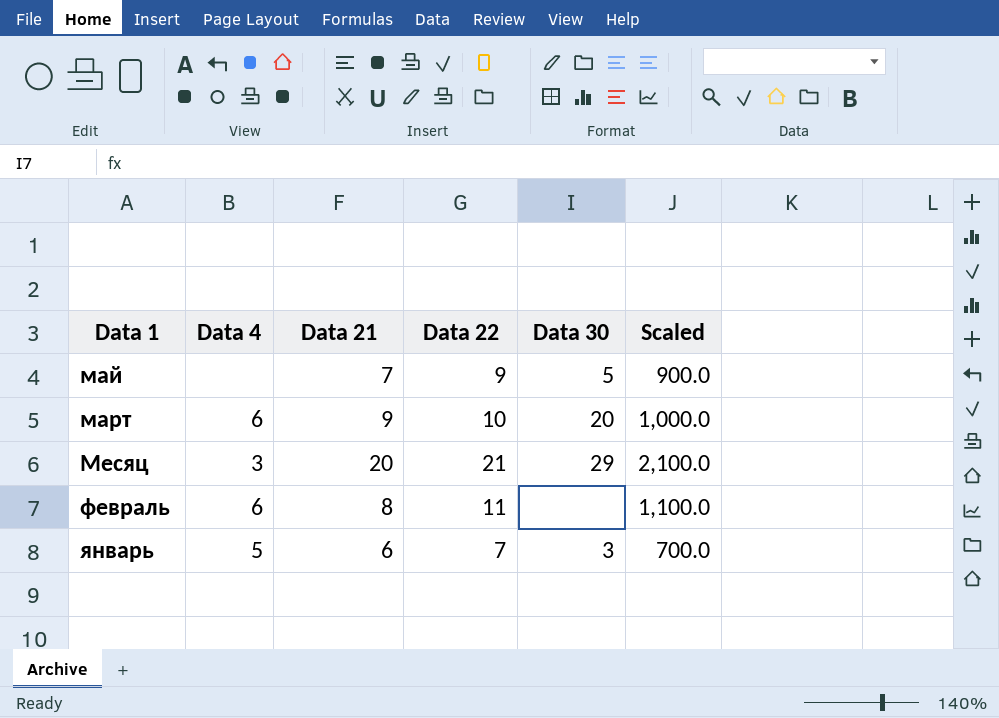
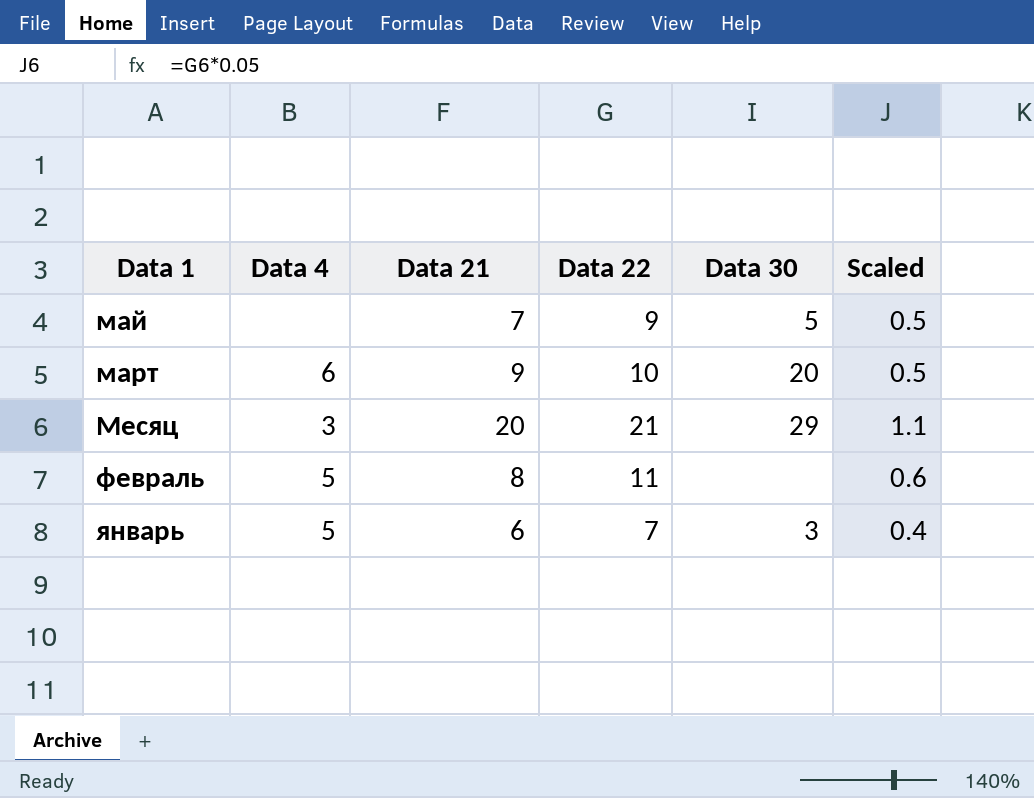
column Scaled | formula: [Data 22] * 100 -> [Data 22] * 0.05
февраль | Data 4: 6 -> 5

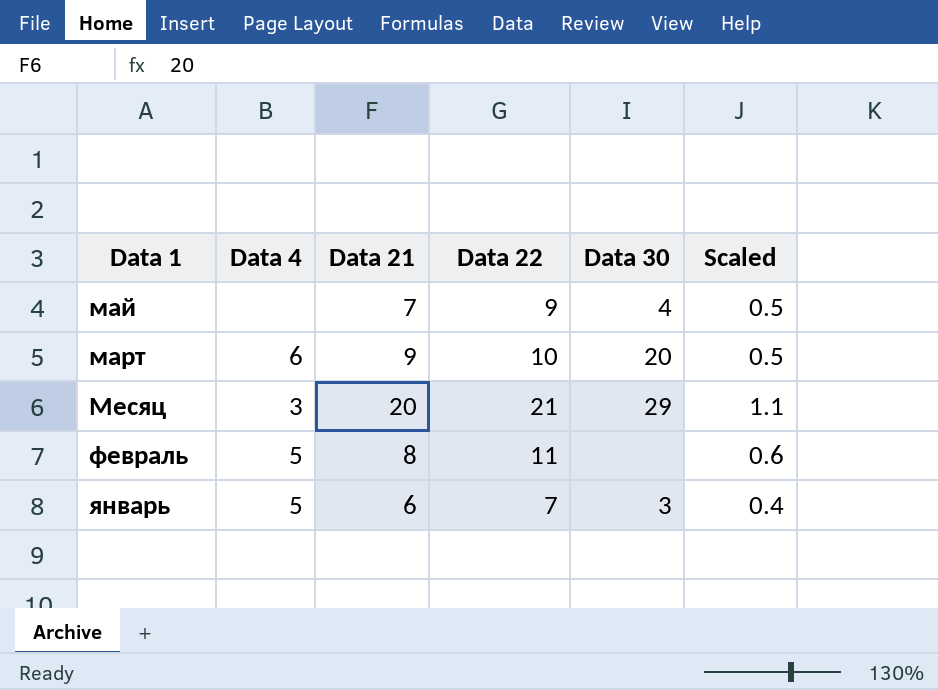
май | Data 30: 5 -> 4

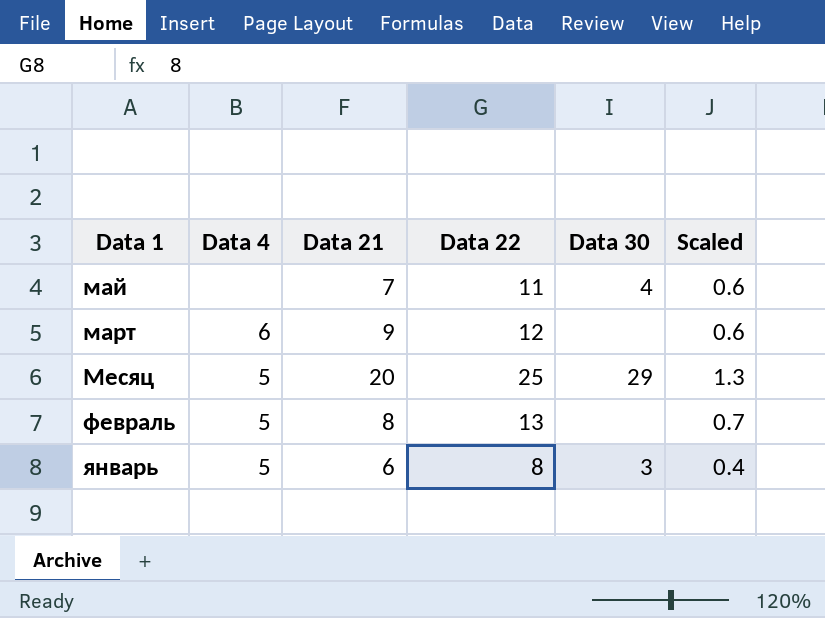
май | Data 22: 9 -> 11
май | Scaled: 0.5 -> 0.6
март | Data 22: 10 -> 12
март | Data 30: 20 -> none
март | Scaled: 0.5 -> 0.6
Месяц | Data 4: 3 -> 5
Месяц | Data 22: 21 -> 25
Месяц | Scaled: 1.1 -> 1.3
февраль | Data 22: 11 -> 13
февраль | Scaled: 0.6 -> 0.7
январь | Data 22: 7 -> 8

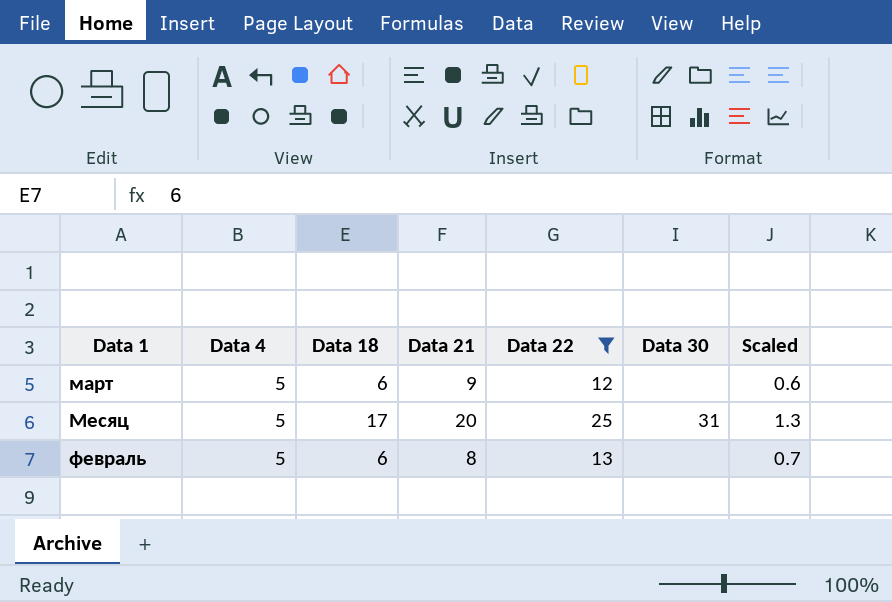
filter: none -> Data 22 >= 12
column Data 18 | position: none -> 3
март | Data 4: 6 -> 5
Месяц | Data 30: 29 -> 31

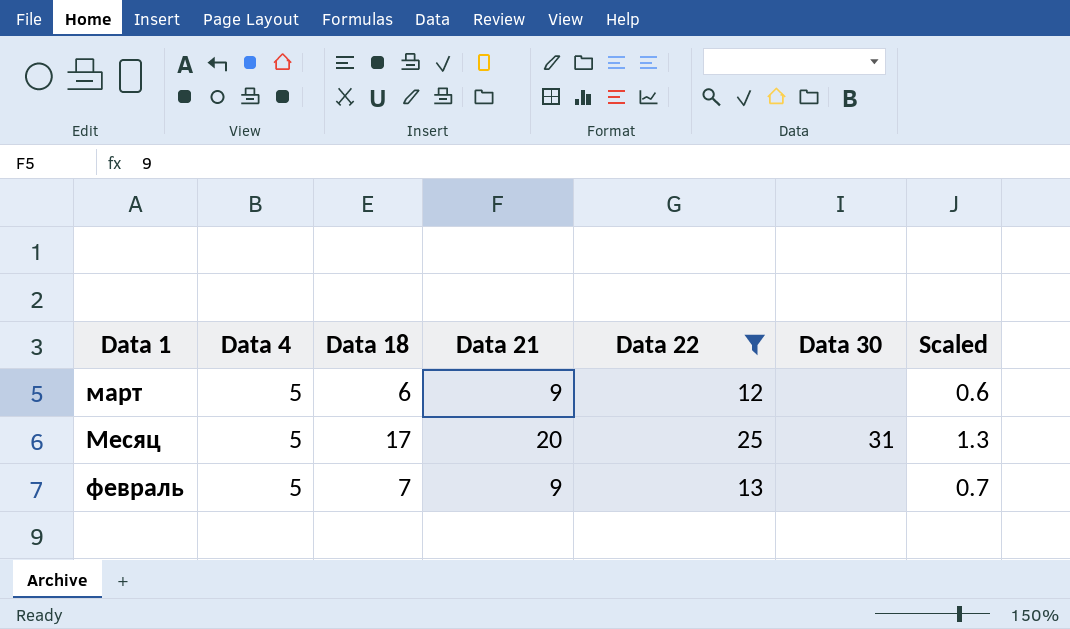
февраль | Data 18: 6 -> 7
февраль | Data 21: 8 -> 9

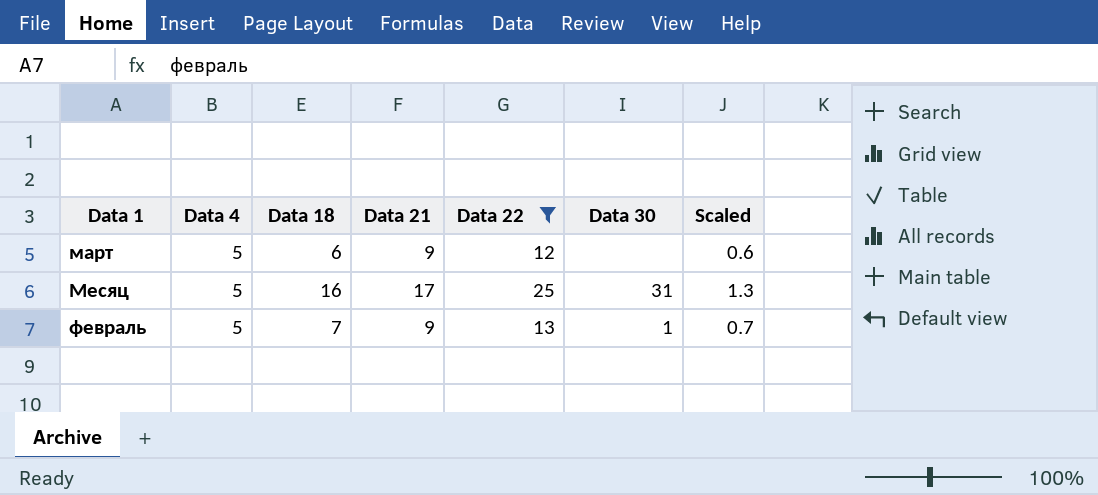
Месяц | Data 18: 17 -> 16
Месяц | Data 21: 20 -> 17
февраль | Data 30: none -> 1

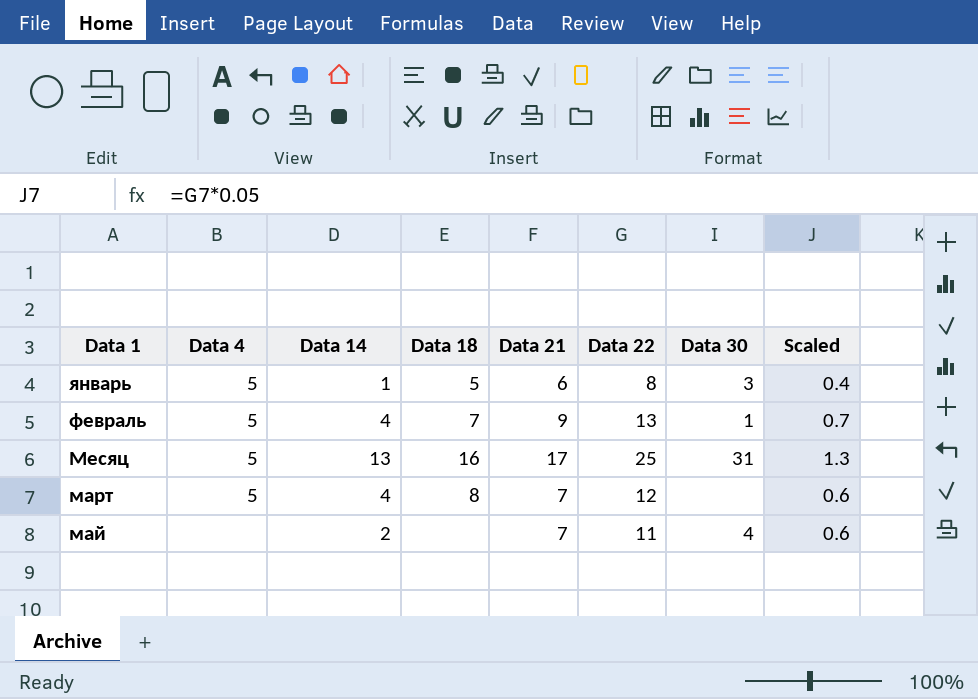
filter: Data 22 >= 12 -> none
row order: Data 1 ascending -> Data 1 descending
column Data 14 | position: none -> 3
март | Data 18: 6 -> 8
март | Data 21: 9 -> 7

